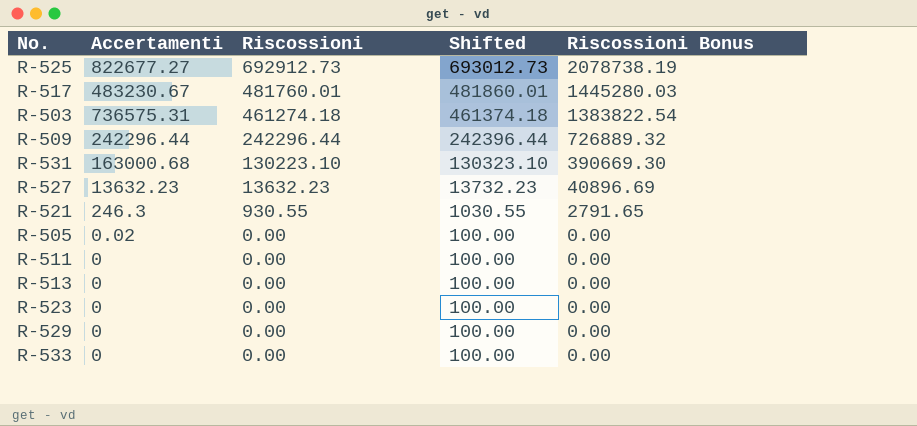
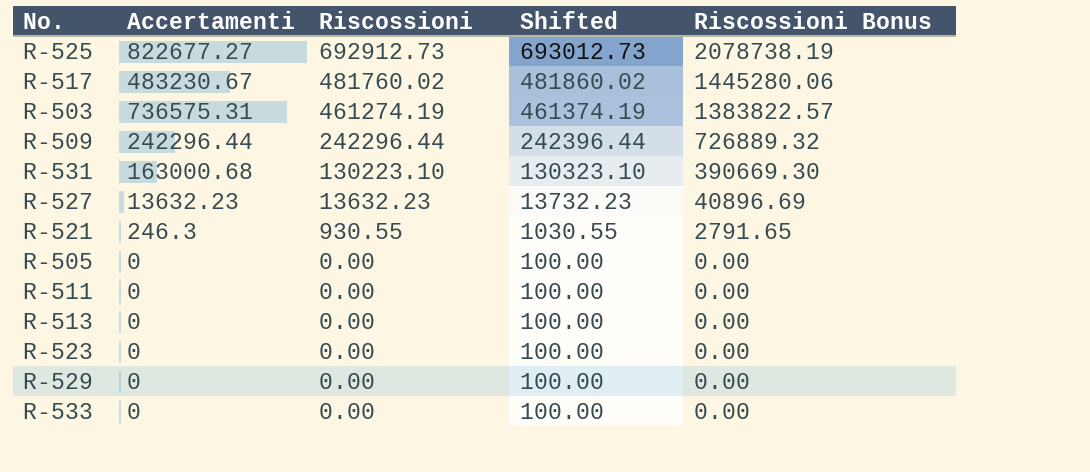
R-517 | Riscossioni: 481760.01 -> 481760.02
R-517 | Shifted: 481860.01 -> 481860.02
R-517 | Riscossioni Bonus: 1445280.03 -> 1445280.06
R-503 | Riscossioni: 461274.18 -> 461274.19
R-503 | Shifted: 461374.18 -> 461374.19
R-503 | Riscossioni Bonus: 1383822.54 -> 1383822.57
R-505 | Accertamenti: 0.02 -> 0

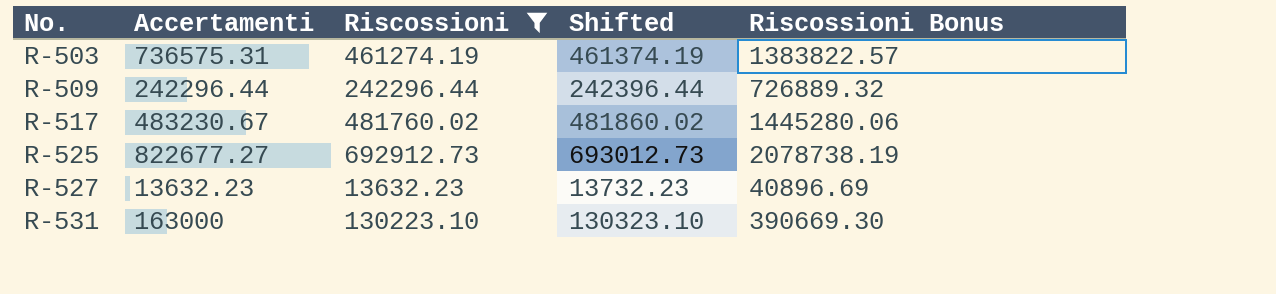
filter: none -> Riscossioni >= 13632.23
row order: Riscossioni descending -> No. ascending
R-531 | Accertamenti: 163000.68 -> 163000

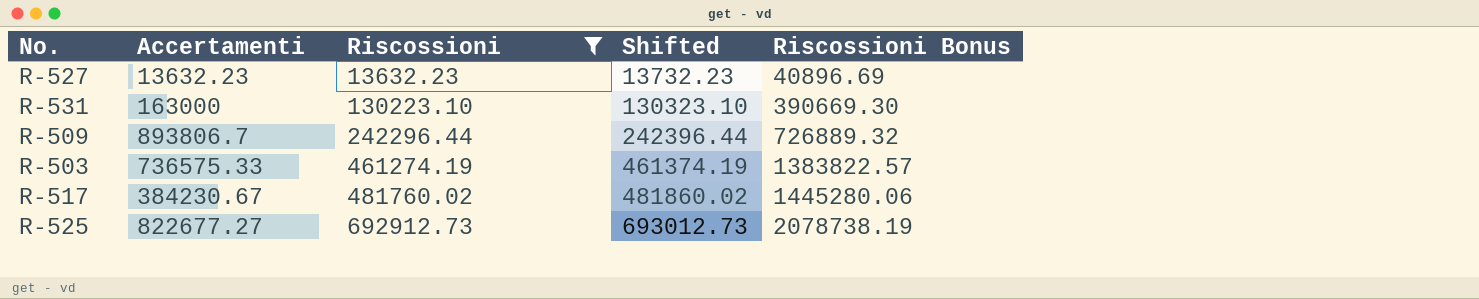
row order: No. ascending -> Riscossioni ascending
R-509 | Accertamenti: 242296.44 -> 893806.7
R-503 | Accertamenti: 736575.31 -> 736575.33
R-517 | Accertamenti: 483230.67 -> 384230.67

